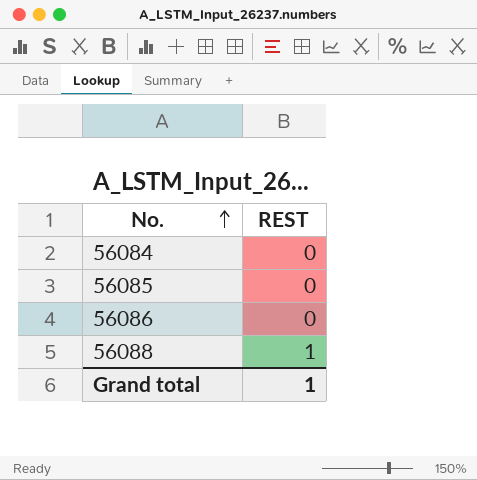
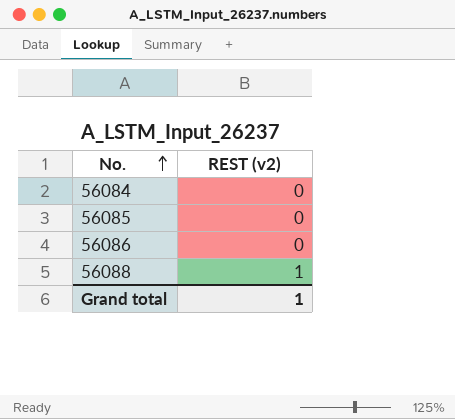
column name: REST -> REST (v2)

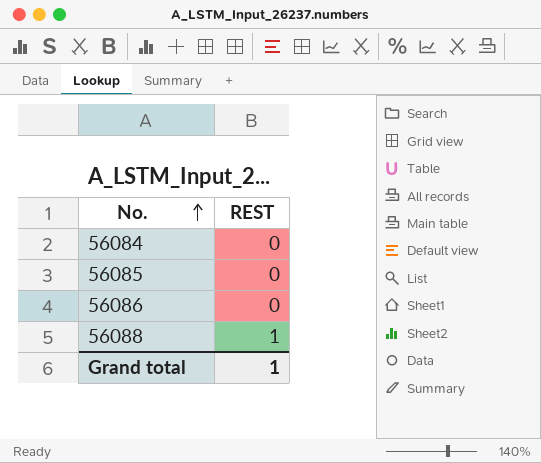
column name: REST (v2) -> REST

